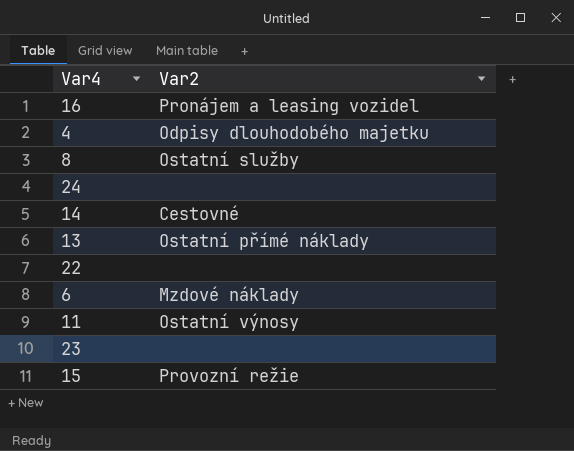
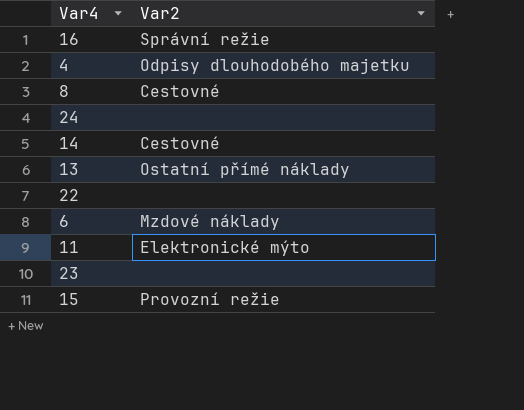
16 | Var2: Pronájem a leasing vozidel -> Správní režie
8 | Var2: Ostatní služby -> Cestovné
11 | Var2: Ostatní výnosy -> Elektronické mýto

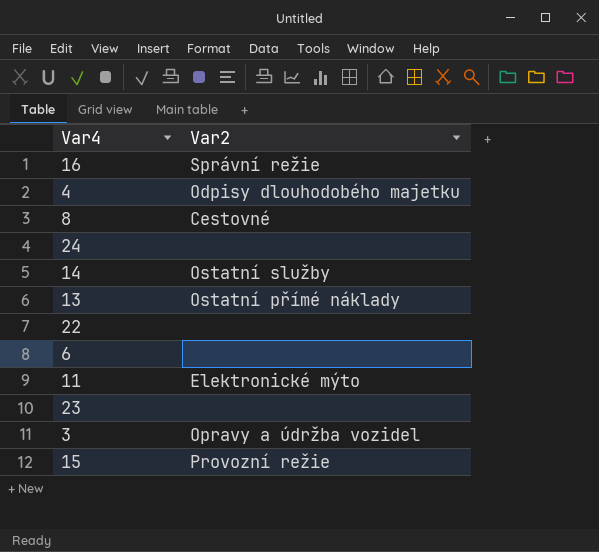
14 | Var2: Cestovné -> Ostatní služby
6 | Var2: Mzdové náklady -> none
row 3: none -> Opravy a údržba vozidel

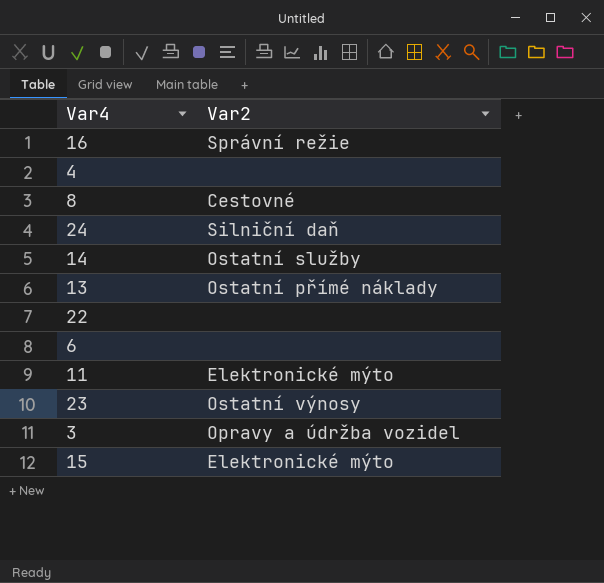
4 | Var2: Odpisy dlouhodobého majetku -> none
24 | Var2: none -> Silniční daň
23 | Var2: none -> Ostatní výnosy
15 | Var2: Provozní režie -> Elektronické mýto

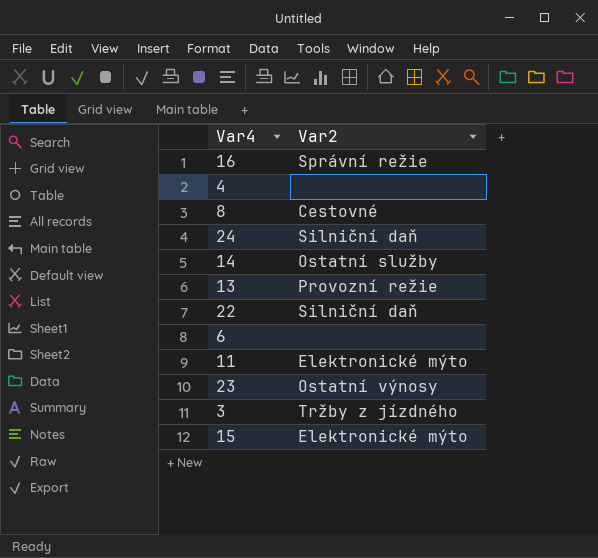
13 | Var2: Ostatní přímé náklady -> Provozní režie
22 | Var2: none -> Silniční daň
3 | Var2: Opravy a údržba vozidel -> Tržby z jízdného

